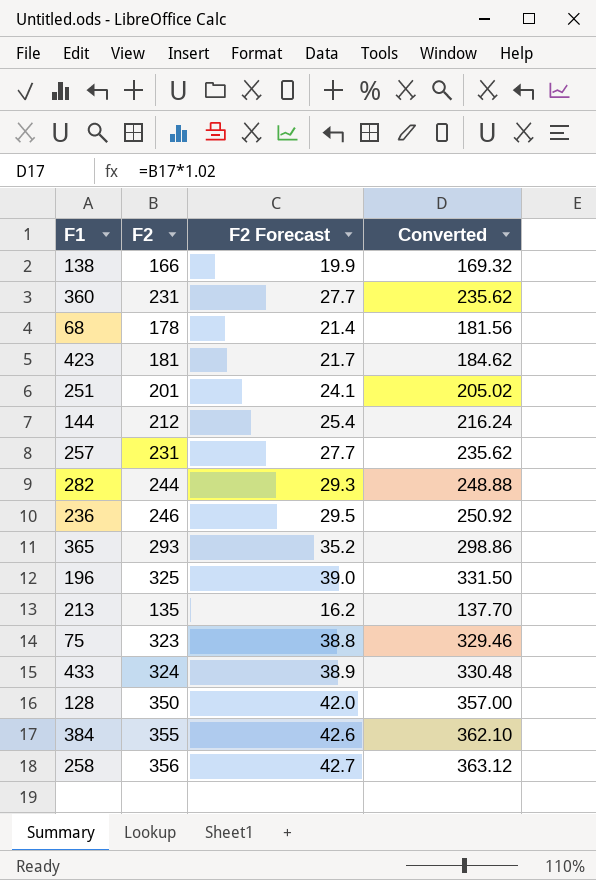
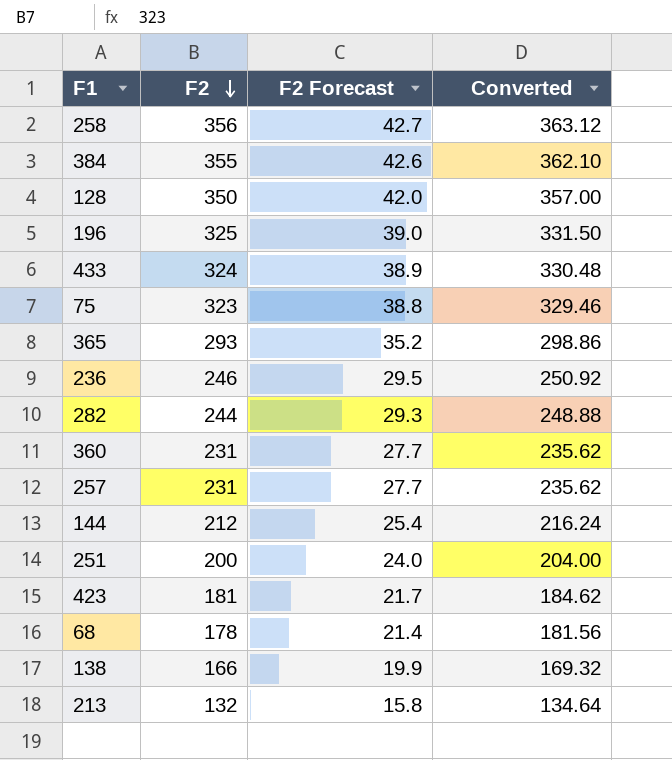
row order: none -> F2 descending
251 | F2: 201 -> 200
251 | F2 Forecast: 24.1 -> 24.0
251 | Converted: 205.02 -> 204.00
213 | F2: 135 -> 132
213 | F2 Forecast: 16.2 -> 15.8
213 | Converted: 137.70 -> 134.64

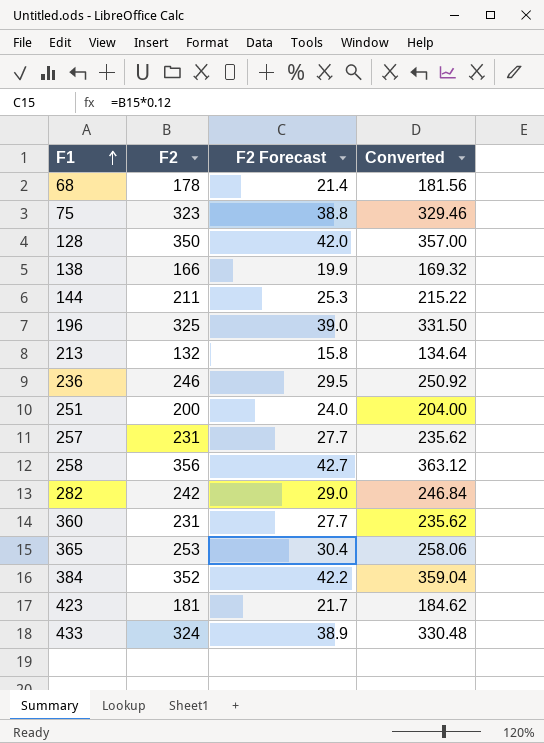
row order: F2 descending -> F1 ascending
144 | F2: 212 -> 211
144 | F2 Forecast: 25.4 -> 25.3
144 | Converted: 216.24 -> 215.22
282 | F2: 244 -> 242
282 | F2 Forecast: 29.3 -> 29.0
282 | Converted: 248.88 -> 246.84
365 | F2: 293 -> 253
365 | F2 Forecast: 35.2 -> 30.4
365 | Converted: 298.86 -> 258.06
384 | F2: 355 -> 352
384 | F2 Forecast: 42.6 -> 42.2
384 | Converted: 362.10 -> 359.04

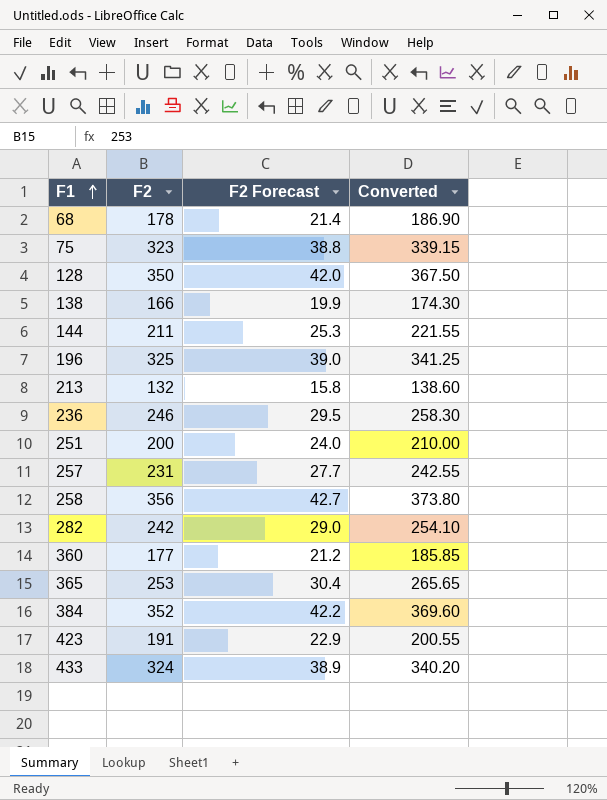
column Converted | formula: [F2] * 1.02 -> [F2] * 1.05
360 | F2: 231 -> 177
360 | F2 Forecast: 27.7 -> 21.2
423 | F2: 181 -> 191
423 | F2 Forecast: 21.7 -> 22.9

